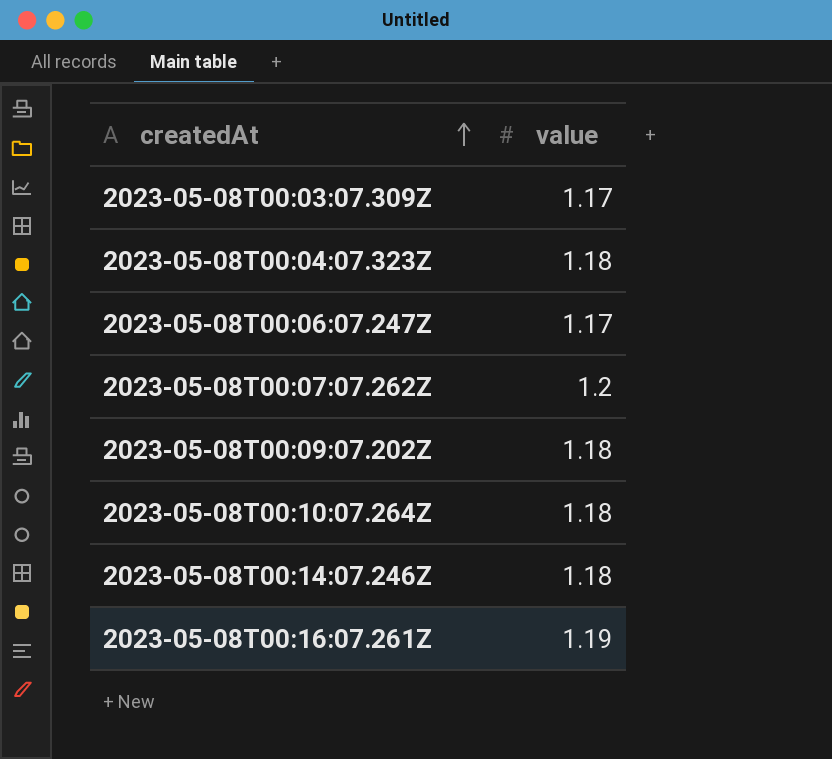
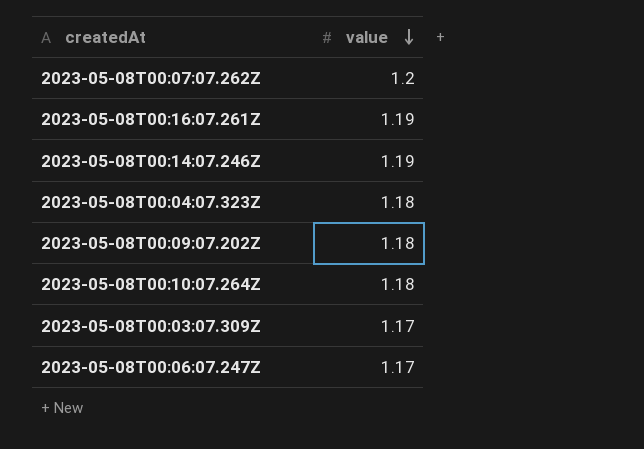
row order: createdAt ascending -> value descending
2023-05-08T00:14:07.246Z | value: 1.18 -> 1.19

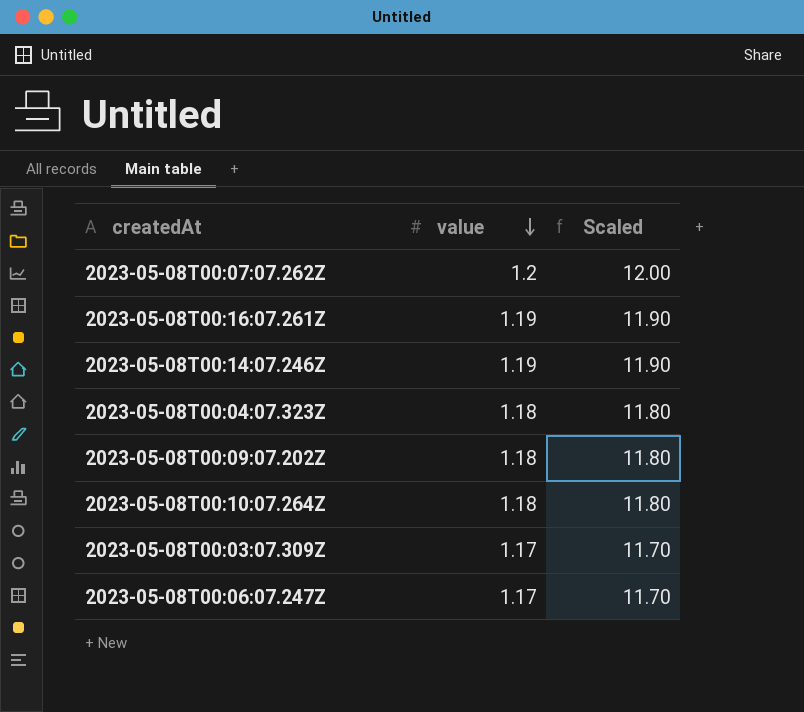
column Scaled | formula: none -> [value] * 10

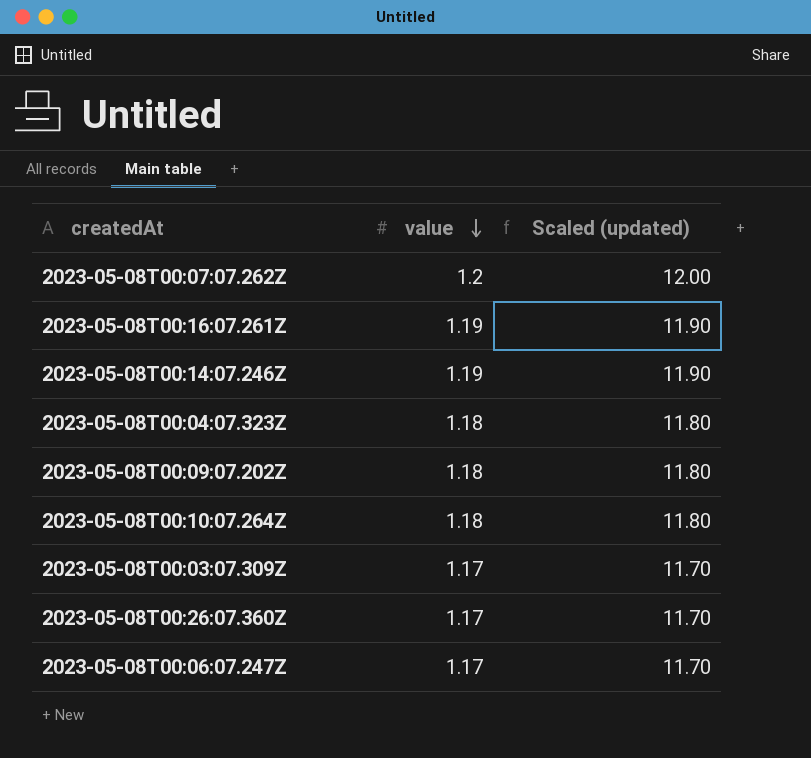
column name: Scaled -> Scaled (updated)
row 2023-05-08T00:26:07.360Z: none -> 1.17 | 11.70

